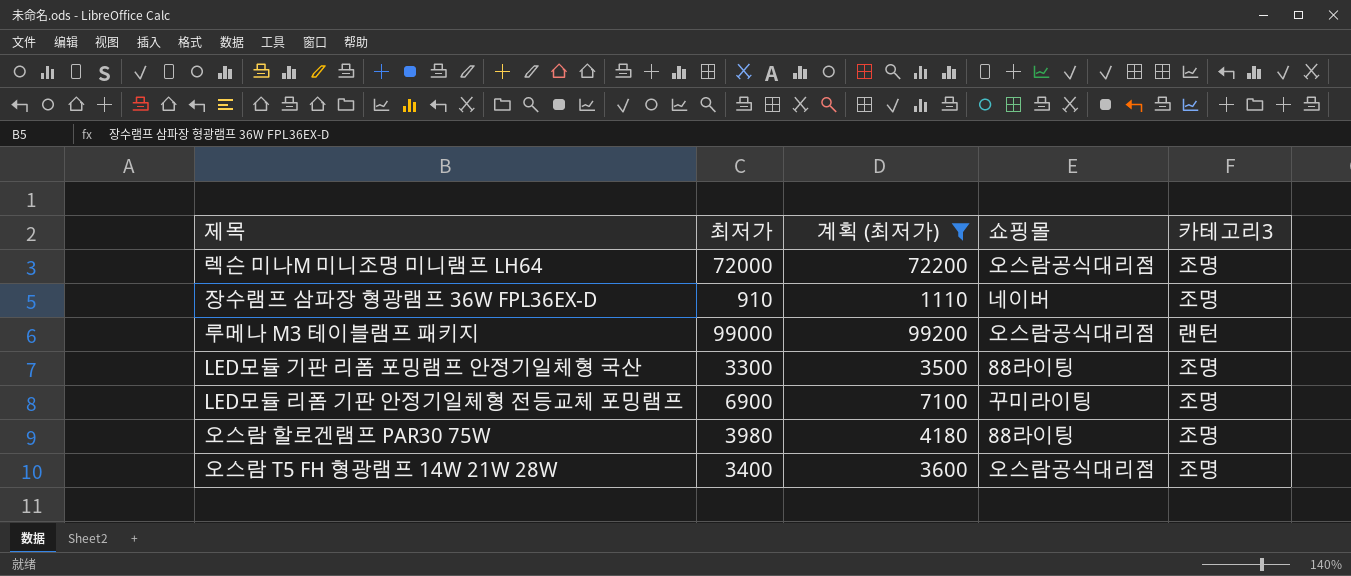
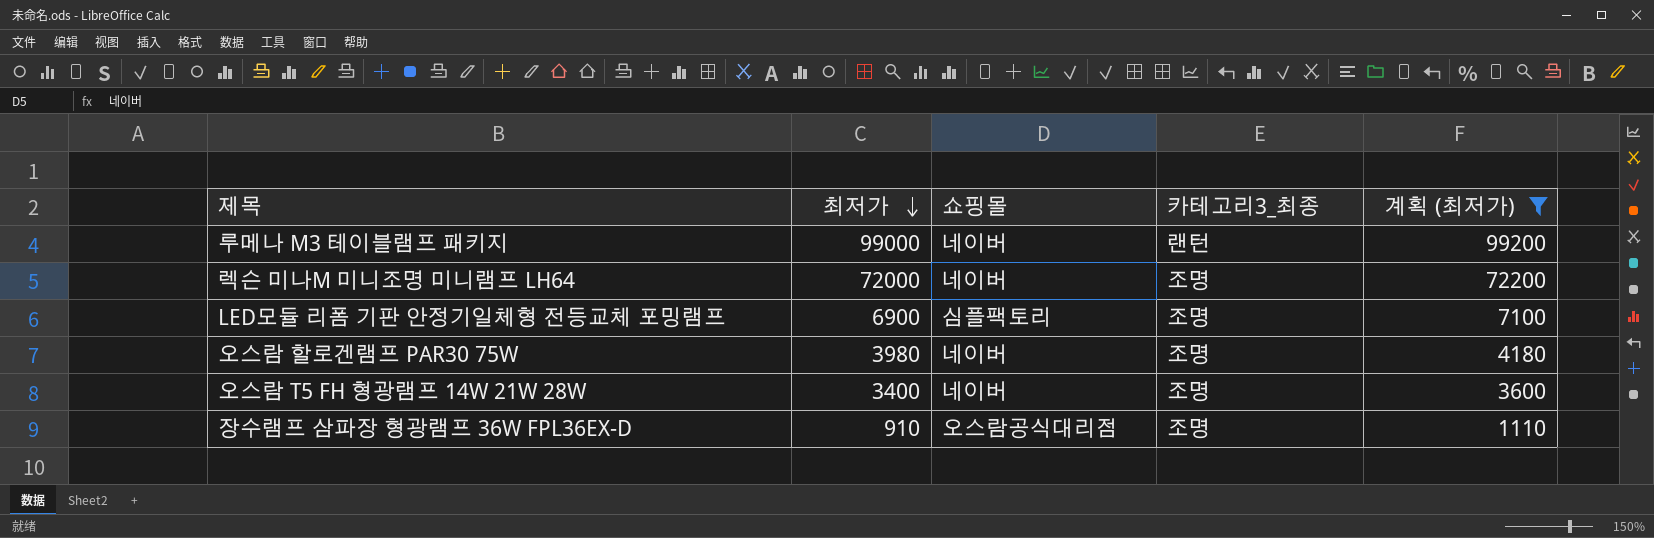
row order: none -> 최저가 descending
column name: 카테고리3 -> 카테고리3_최종
column 계획 (최저가) | position: 3 -> 5
row LED모듈 기판 리폼 포밍램프 안정기일체형 국산: 3300 | 3500 | 88라이팅 | 조명 -> none
루메나 M3 테이블램프 패키지 | 쇼핑몰: 오스람공식대리점 -> 네이버
렉슨 미나M 미니조명 미니램프 LH64 | 쇼핑몰: 오스람공식대리점 -> 네이버
LED모듈 리폼 기판 안정기일체형 전등교체 포밍램프 | 쇼핑몰: 꾸미라이팅 -> 심플팩토리
오스람 할로겐램프 PAR30 75W | 쇼핑몰: 88라이팅 -> 네이버
오스람 T5 FH 형광램프 14W 21W 28W | 쇼핑몰: 오스람공식대리점 -> 네이버
장수램프 삼파장 형광램프 36W FPL36EX-D | 쇼핑몰: 네이버 -> 오스람공식대리점

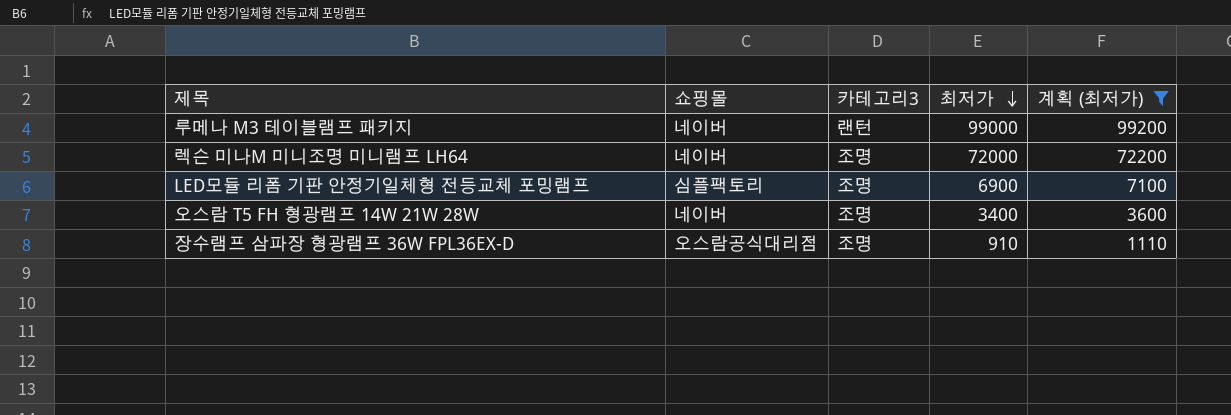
column name: 카테고리3_최종 -> 카테고리3
column 최저가 | position: 2 -> 4
row 오스람 할로겐램프 PAR30 75W: 3980 | 네이버 | 조명 | 4180 -> none

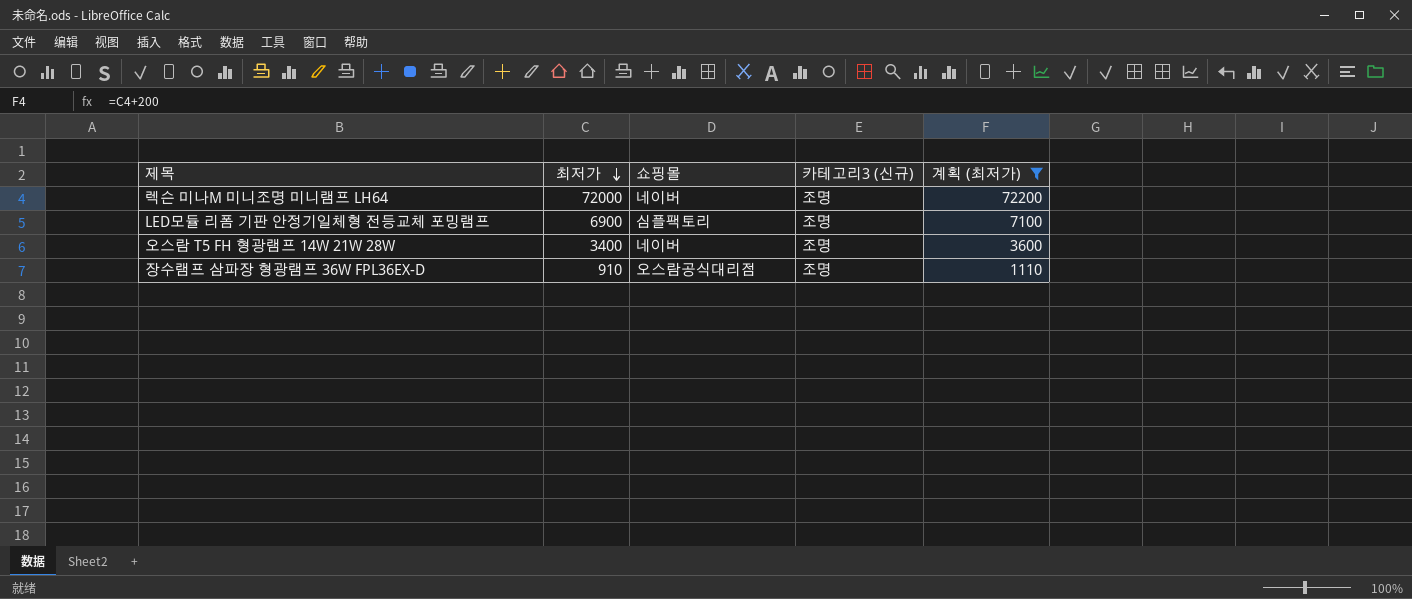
column 최저가 | position: 4 -> 2
column name: 카테고리3 -> 카테고리3 (신규)
row 루메나 M3 테이블램프 패키지: 네이버 | 랜턴 | 99000 | 99200 -> none

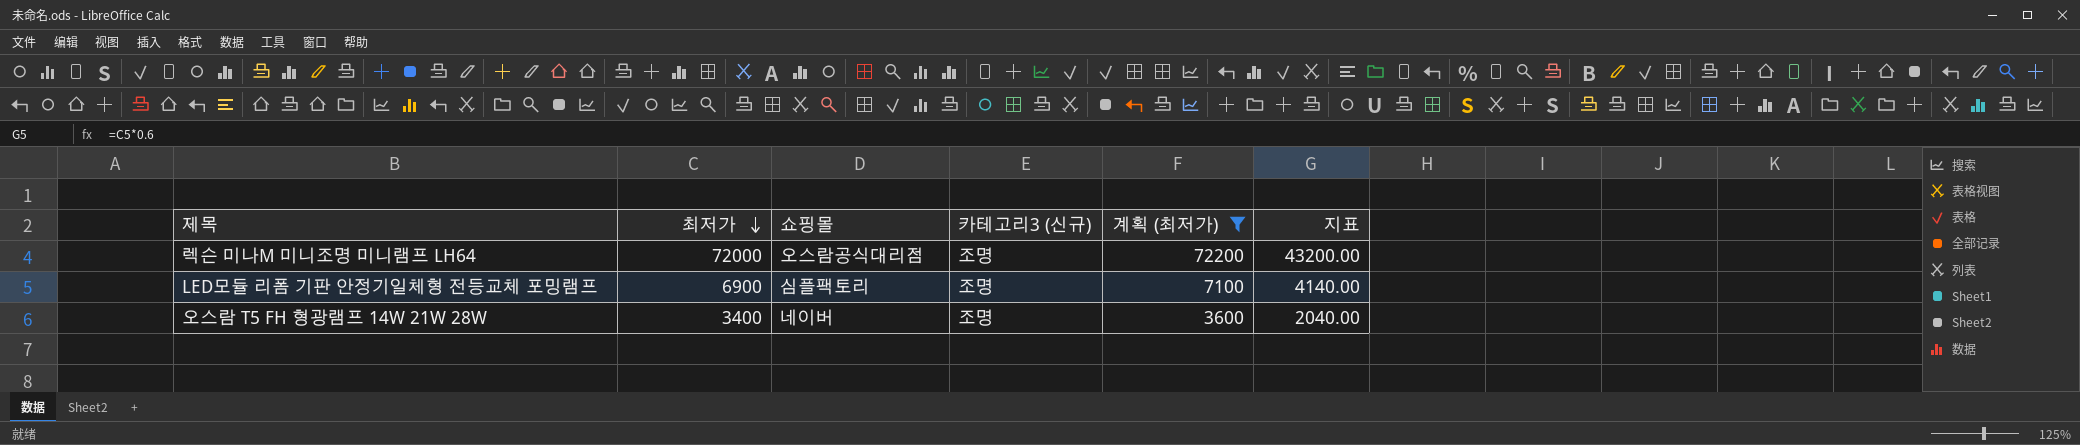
column 지표 | formula: none -> [최저가] * 0.6
row 장수램프 삼파장 형광램프 36W FPL36EX-D: 910 | 오스람공식대리점 | 조명 | 1110 -> none
렉슨 미나M 미니조명 미니램프 LH64 | 쇼핑몰: 네이버 -> 오스람공식대리점

